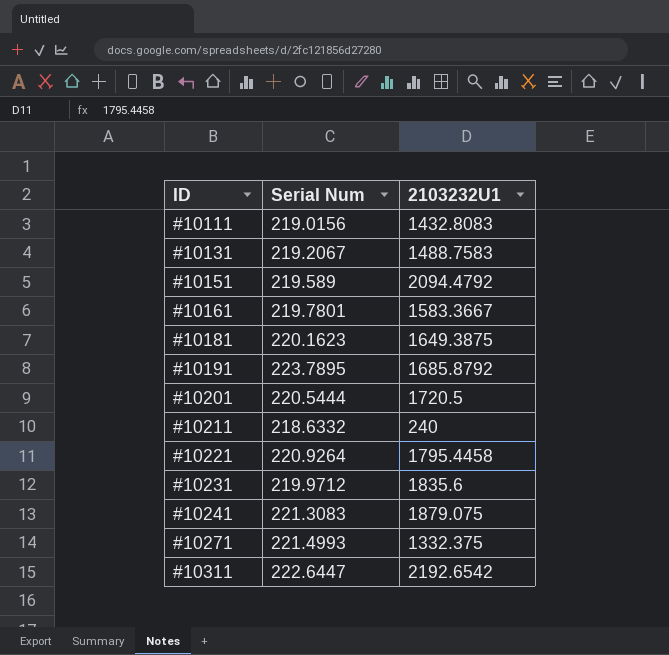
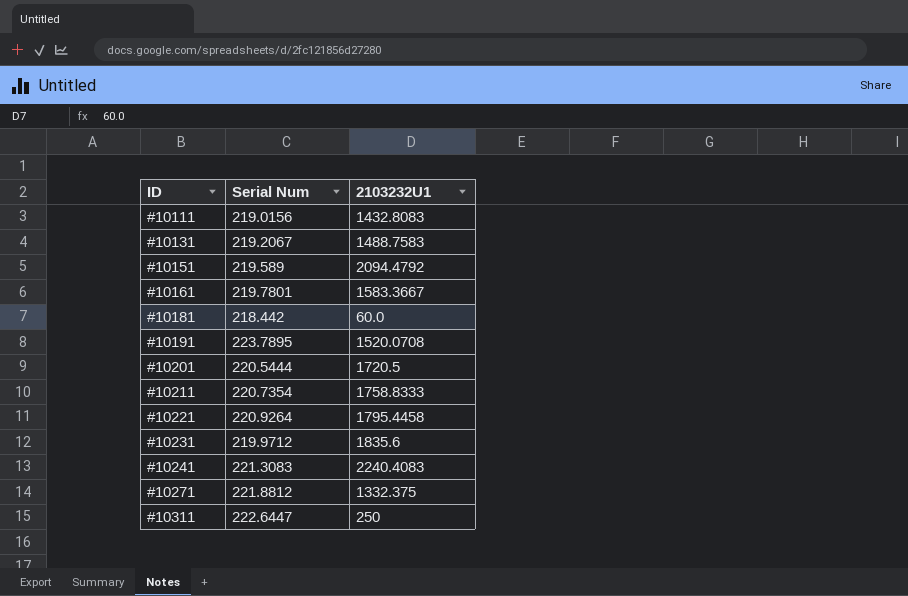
#10181 | Serial Num: 220.1623 -> 218.442
#10181 | 2103232U1: 1649.3875 -> 60.0
#10191 | 2103232U1: 1685.8792 -> 1520.0708
#10211 | Serial Num: 218.6332 -> 220.7354
#10211 | 2103232U1: 240 -> 1758.8333
#10241 | 2103232U1: 1879.075 -> 2240.4083
#10271 | Serial Num: 221.4993 -> 221.8812
#10311 | 2103232U1: 2192.6542 -> 250

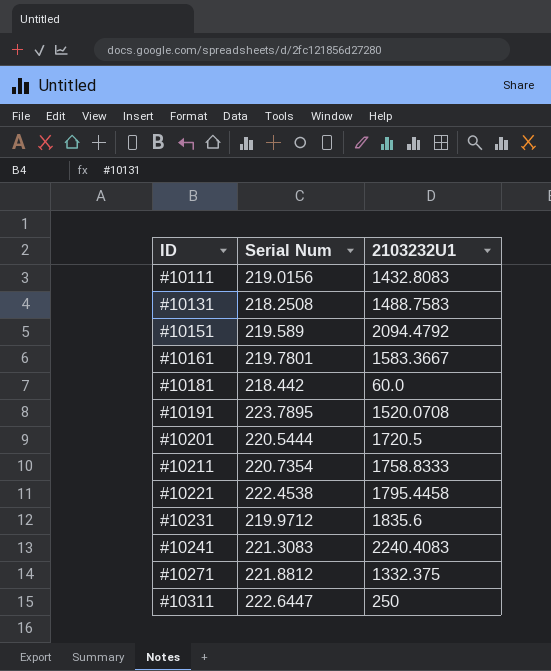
#10131 | Serial Num: 219.2067 -> 218.2508
#10221 | Serial Num: 220.9264 -> 222.4538

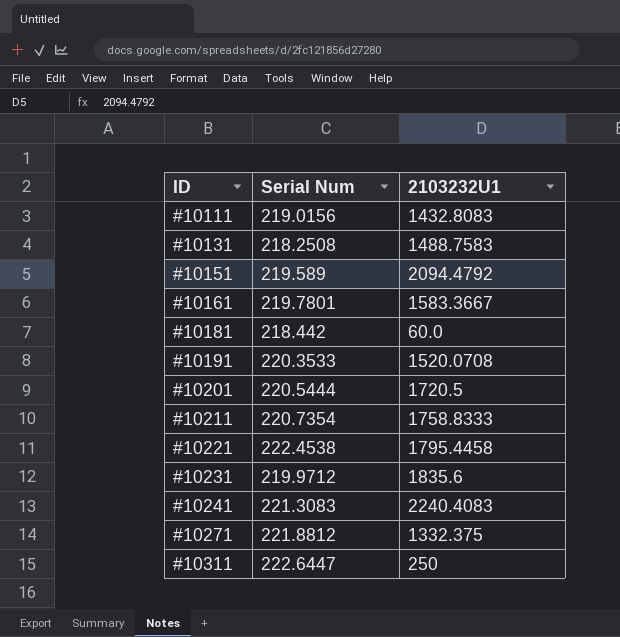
#10191 | Serial Num: 223.7895 -> 220.3533

